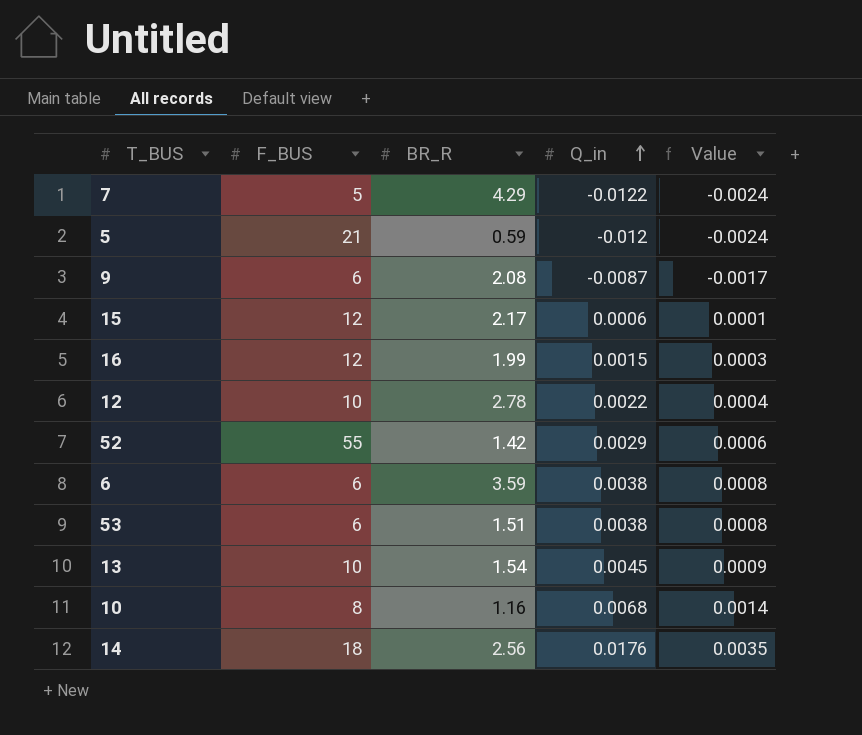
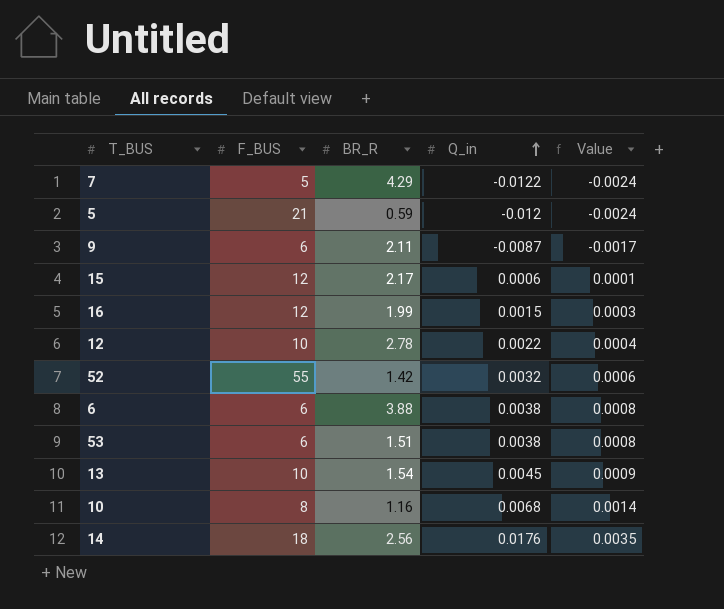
9 | BR_R: 2.08 -> 2.11
52 | Q_in: 0.0029 -> 0.0032
6 | BR_R: 3.59 -> 3.88

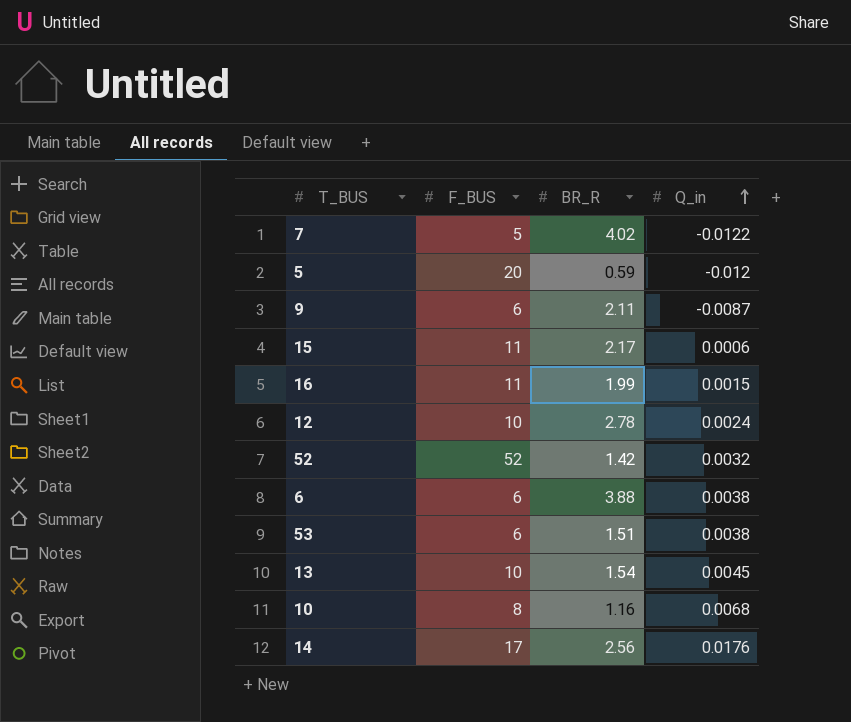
column Value | formula: [Q_in] * 0.2 -> none
7 | BR_R: 4.29 -> 4.02
5 | F_BUS: 21 -> 20
15 | F_BUS: 12 -> 11
16 | F_BUS: 12 -> 11
12 | Q_in: 0.0022 -> 0.0024
52 | F_BUS: 55 -> 52
14 | F_BUS: 18 -> 17

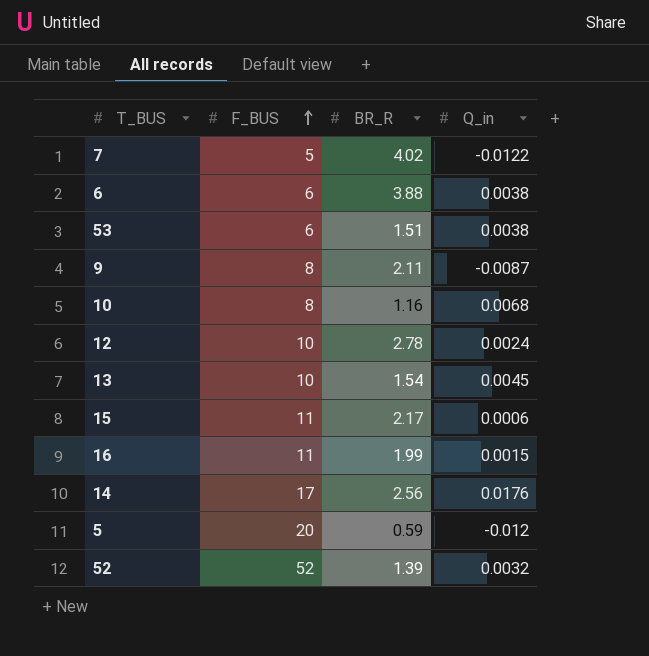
row order: Q_in ascending -> F_BUS ascending
9 | F_BUS: 6 -> 8
52 | BR_R: 1.42 -> 1.39

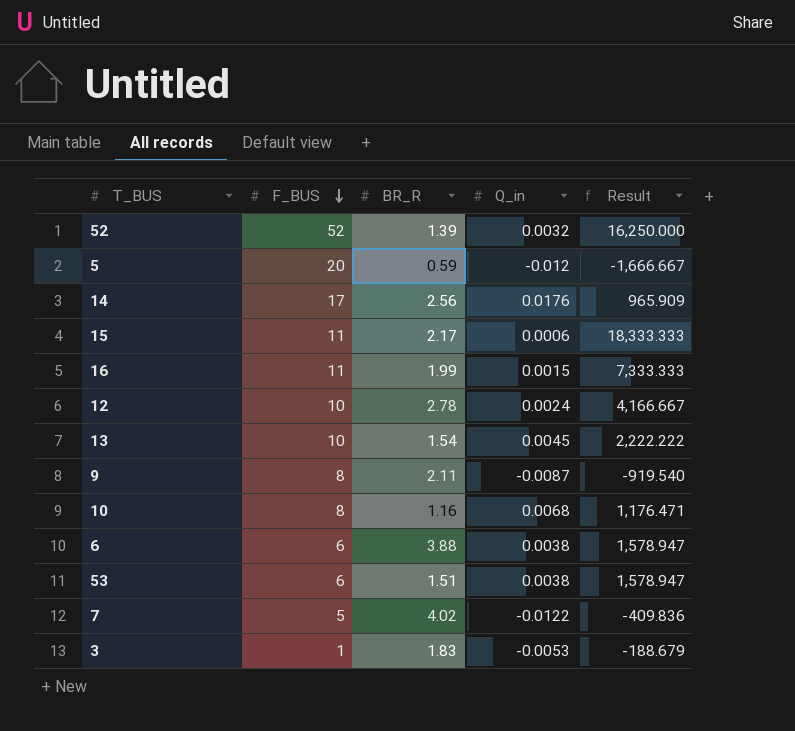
row order: F_BUS ascending -> F_BUS descending
column Result | formula: none -> [F_BUS] / [Q_in]
row 3: none -> 1 | 1.83 | -0.0053 | -188.679

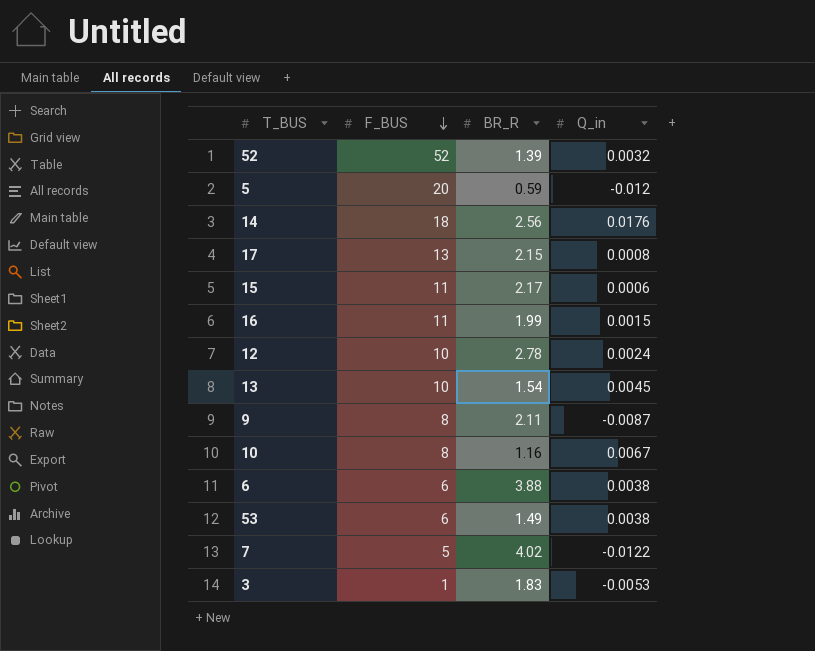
column Result | formula: [F_BUS] / [Q_in] -> none
14 | F_BUS: 17 -> 18
row 17: none -> 13 | 2.15 | 0.0008
10 | Q_in: 0.0068 -> 0.0067
53 | BR_R: 1.51 -> 1.49

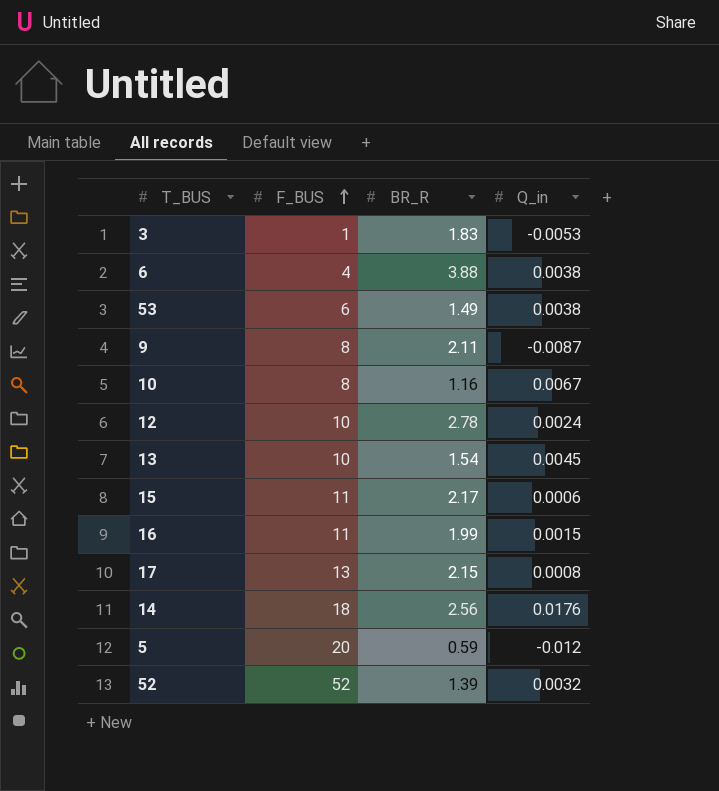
row order: F_BUS descending -> F_BUS ascending
row 7: 5 | 4.02 | -0.0122 -> none
6 | F_BUS: 6 -> 4

